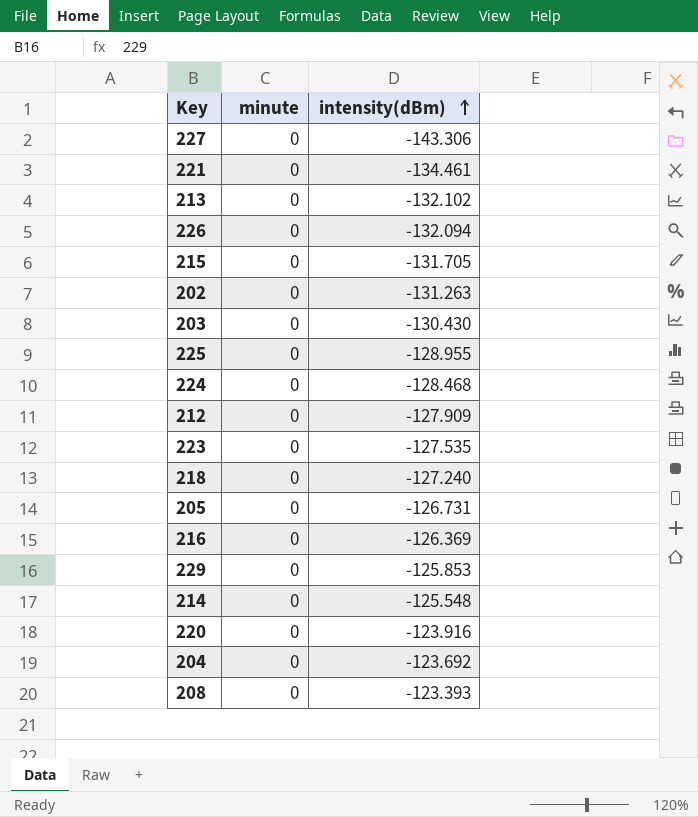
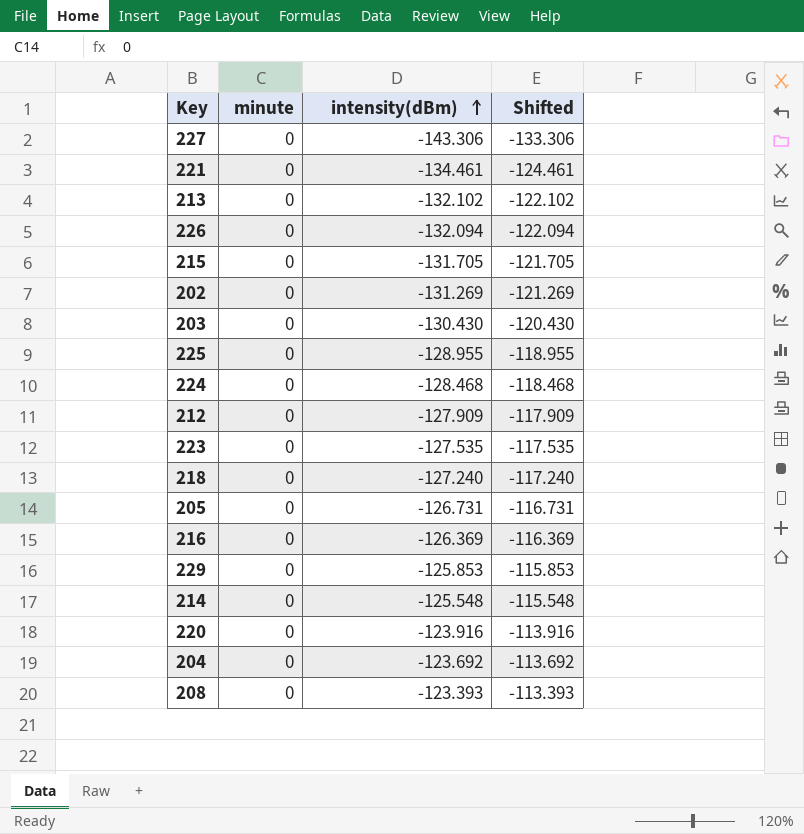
column Shifted | formula: none -> [intensity(dBm)] + 10
202 | intensity(dBm): -131.263 -> -131.269

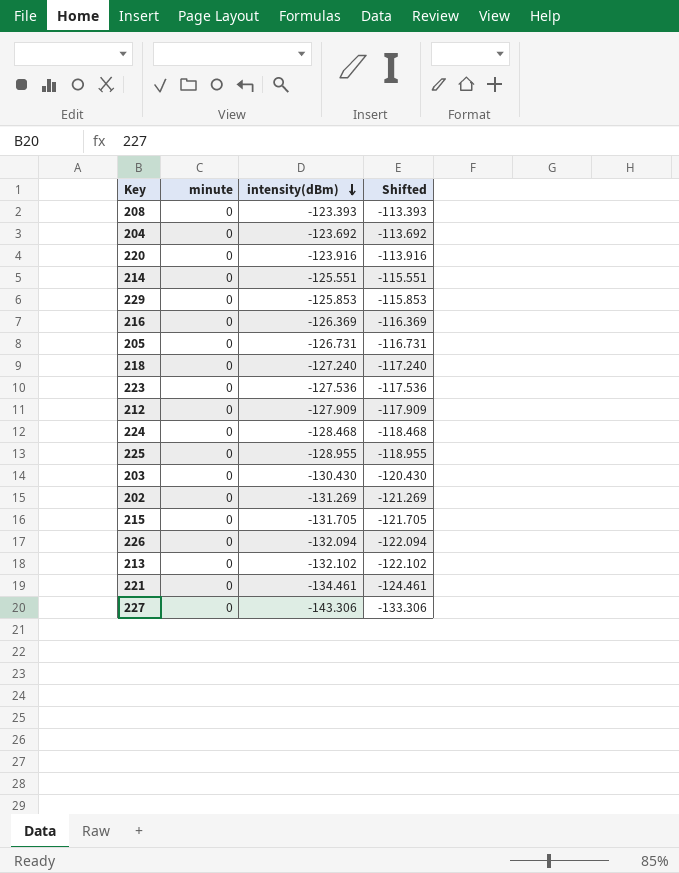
row order: intensity(dBm) ascending -> intensity(dBm) descending
214 | intensity(dBm): -125.548 -> -125.551
214 | Shifted: -115.548 -> -115.551
223 | intensity(dBm): -127.535 -> -127.536
223 | Shifted: -117.535 -> -117.536

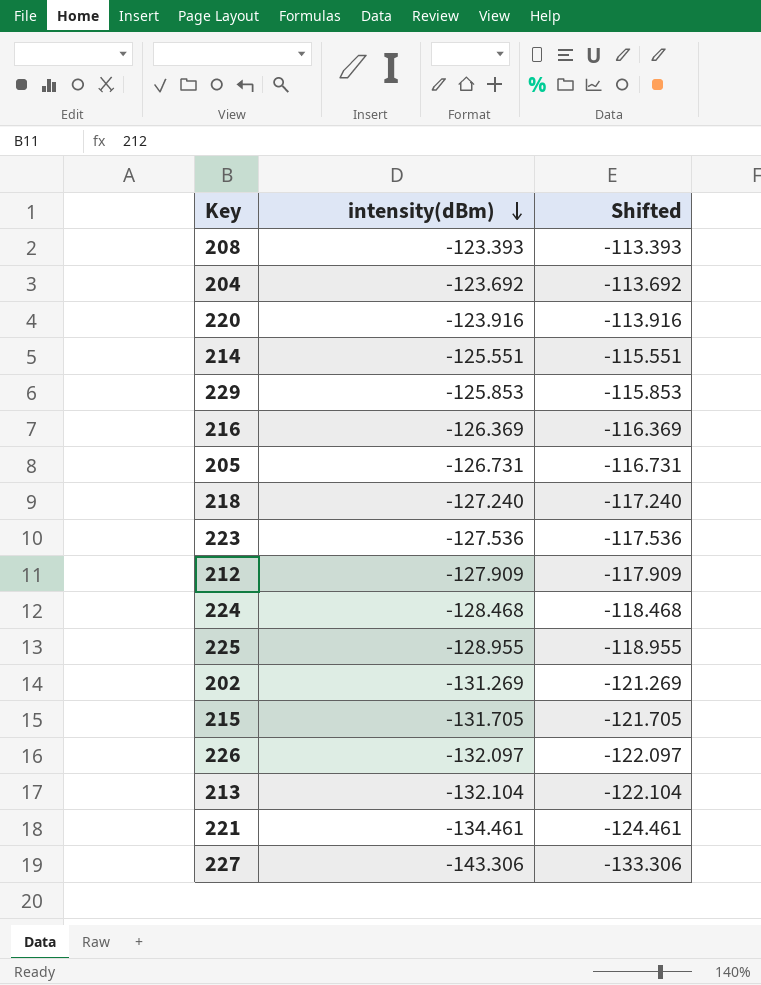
column minute | position: 2 -> none
row 203: 0 | -130.430 | -120.430 -> none
226 | intensity(dBm): -132.094 -> -132.097
226 | Shifted: -122.094 -> -122.097
213 | intensity(dBm): -132.102 -> -132.104
213 | Shifted: -122.102 -> -122.104

